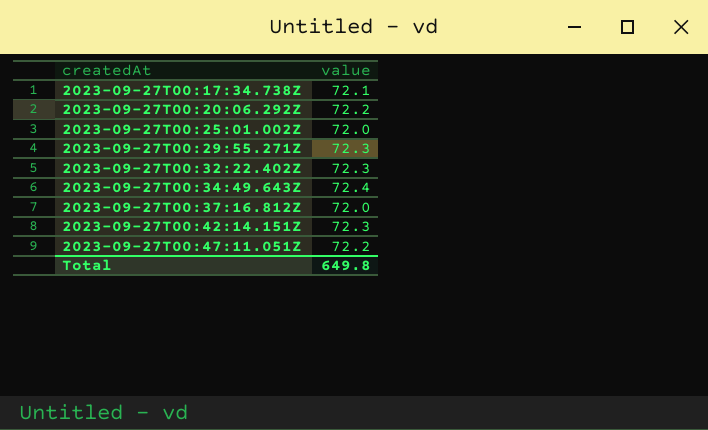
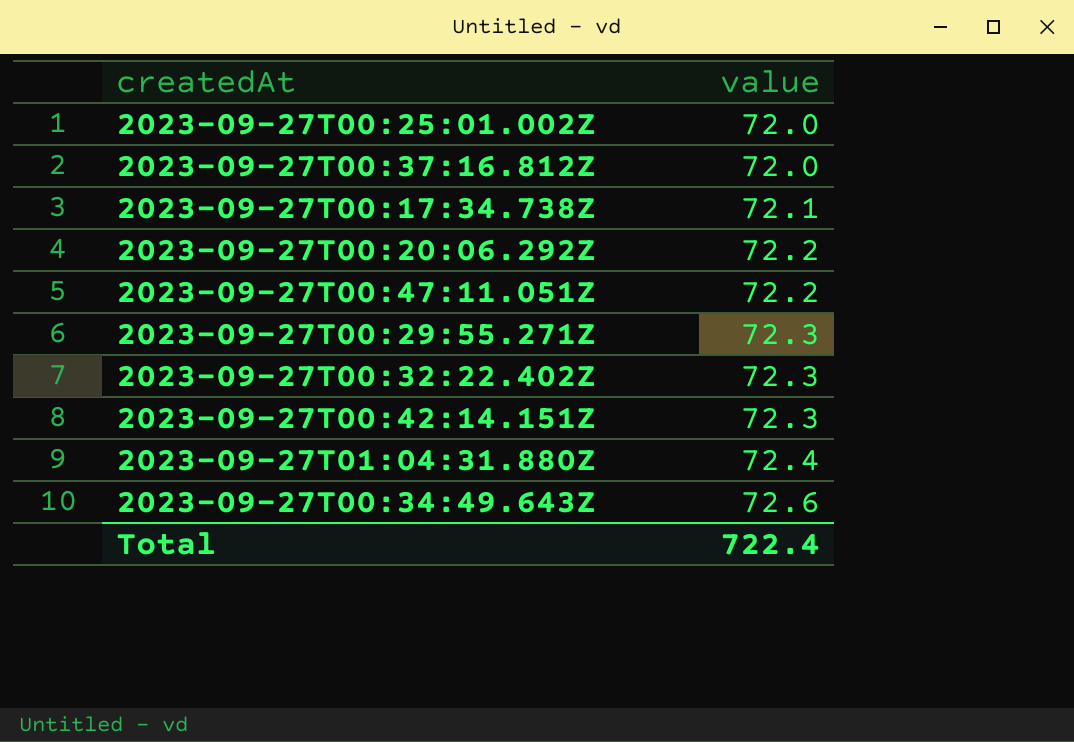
row order: createdAt ascending -> value ascending
row 2023-09-27T01:04:31.880Z: none -> 72.4
2023-09-27T00:34:49.643Z | value: 72.4 -> 72.6
Total | value: 649.8 -> 722.4

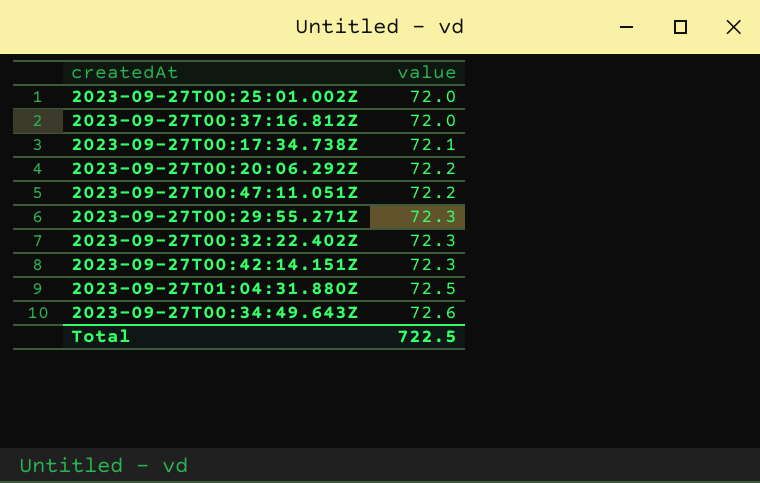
2023-09-27T01:04:31.880Z | value: 72.4 -> 72.5
Total | value: 722.4 -> 722.5

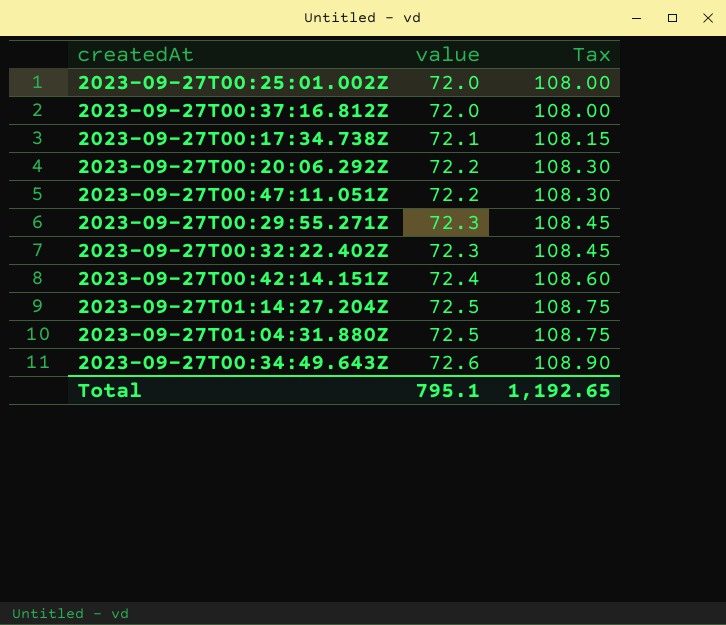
column Tax | formula: none -> [value] * 1.5
2023-09-27T00:42:14.151Z | value: 72.3 -> 72.4
row 2023-09-27T01:14:27.204Z: none -> 72.5 | 108.75
Total | value: 722.5 -> 795.1

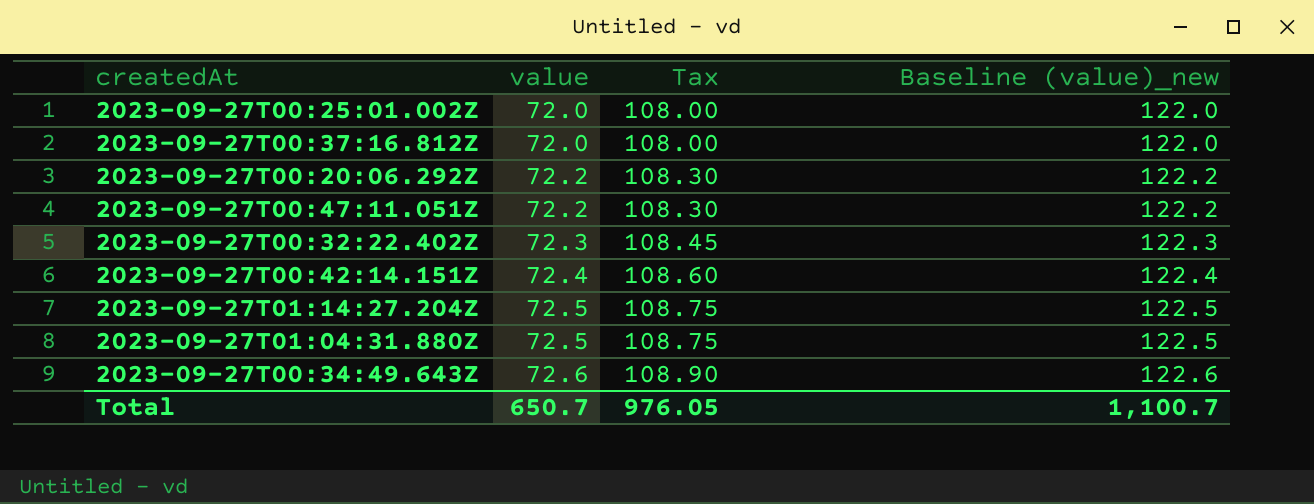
column Baseline (value)_new | formula: none -> [value] + 50
row 2023-09-27T00:17:34.738Z: 72.1 | 108.15 -> none
row 2023-09-27T00:29:55.271Z: 72.3 | 108.45 -> none
Total | value: 795.1 -> 650.7
Total | Tax: 1,192.65 -> 976.05

